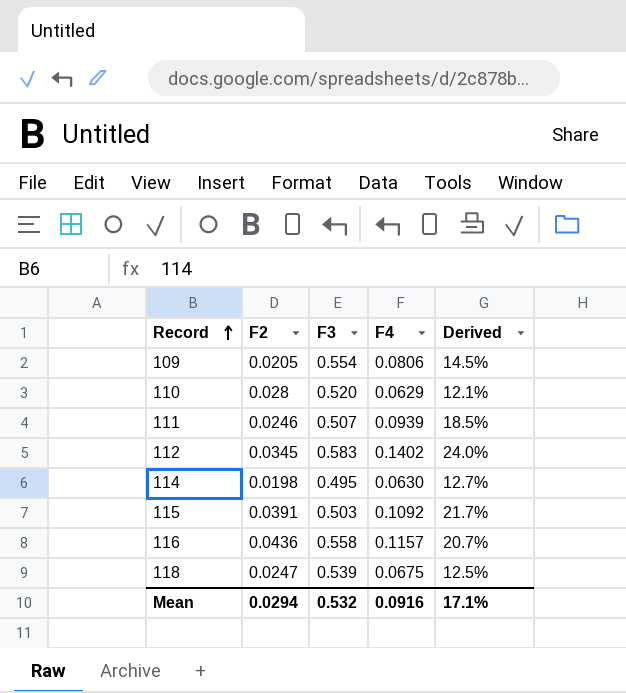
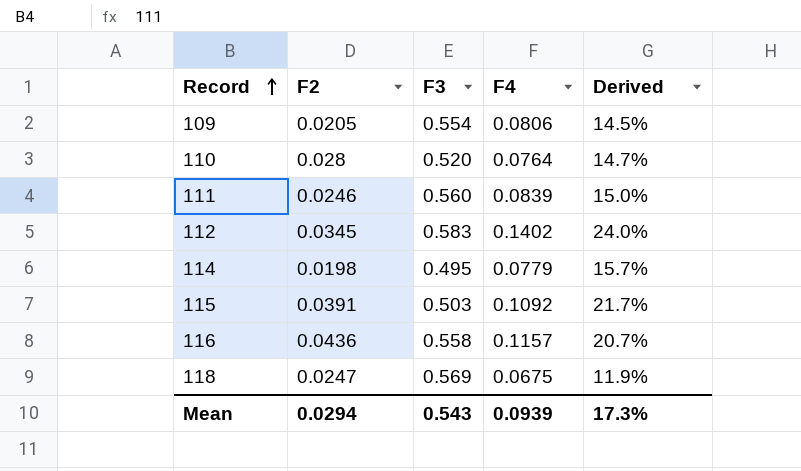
110 | F4: 0.0629 -> 0.0764
110 | Derived: 12.1% -> 14.7%
111 | F3: 0.507 -> 0.560
111 | F4: 0.0939 -> 0.0839
111 | Derived: 18.5% -> 15.0%
114 | F4: 0.0630 -> 0.0779
114 | Derived: 12.7% -> 15.7%
118 | F3: 0.539 -> 0.569
118 | Derived: 12.5% -> 11.9%
Mean | F3: 0.532 -> 0.543
Mean | F4: 0.0916 -> 0.0939
Mean | Derived: 17.1% -> 17.3%

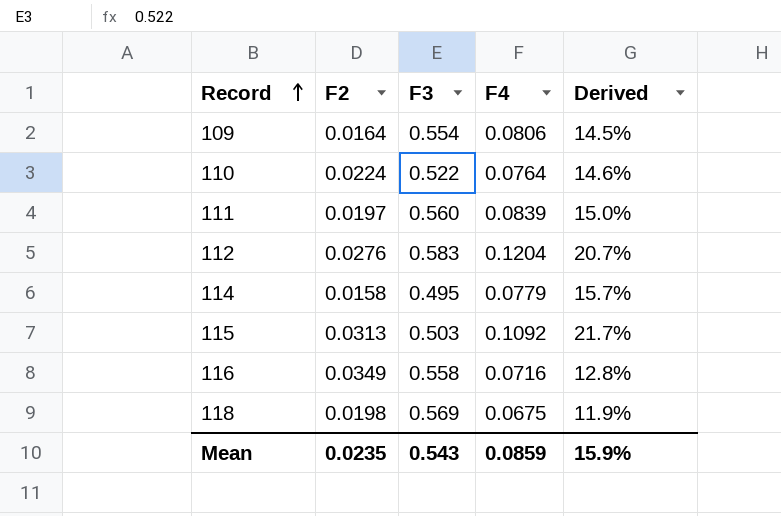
109 | F2: 0.0205 -> 0.0164
110 | F2: 0.028 -> 0.0224
110 | F3: 0.520 -> 0.522
110 | Derived: 14.7% -> 14.6%
111 | F2: 0.0246 -> 0.0197
112 | F2: 0.0345 -> 0.0276
112 | F4: 0.1402 -> 0.1204
112 | Derived: 24.0% -> 20.7%
114 | F2: 0.0198 -> 0.0158
115 | F2: 0.0391 -> 0.0313
116 | F2: 0.0436 -> 0.0349
116 | F4: 0.1157 -> 0.0716
116 | Derived: 20.7% -> 12.8%
118 | F2: 0.0247 -> 0.0198
Mean | F2: 0.0294 -> 0.0235
Mean | F4: 0.0939 -> 0.0859
Mean | Derived: 17.3% -> 15.9%

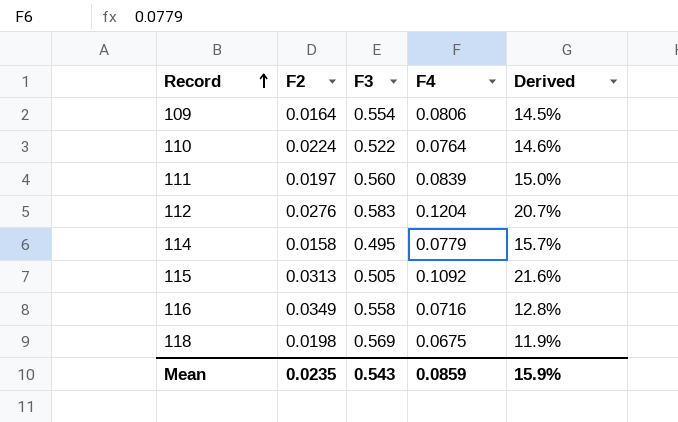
115 | F3: 0.503 -> 0.505
115 | Derived: 21.7% -> 21.6%

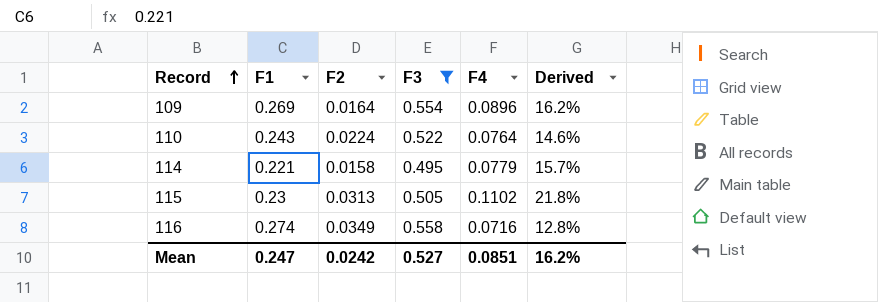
filter: none -> F3 <= 0.558
column F1 | position: none -> 2
109 | F4: 0.0806 -> 0.0896
109 | Derived: 14.5% -> 16.2%
115 | F4: 0.1092 -> 0.1102
115 | Derived: 21.6% -> 21.8%
Mean | F2: 0.0235 -> 0.0242
Mean | F3: 0.543 -> 0.527
Mean | F4: 0.0859 -> 0.0851
Mean | Derived: 15.9% -> 16.2%

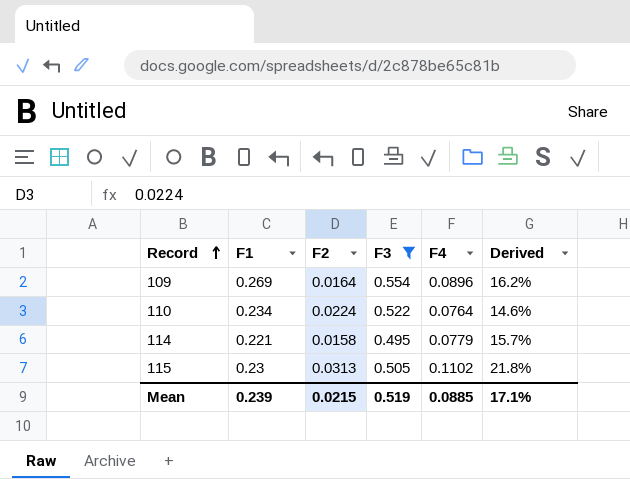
row 116: 0.274 | 0.0349 | 0.558 | 0.0716 | 12.8% -> none
110 | F1: 0.243 -> 0.234
Mean | F1: 0.247 -> 0.239
Mean | F2: 0.0242 -> 0.0215
Mean | F3: 0.527 -> 0.519
Mean | F4: 0.0851 -> 0.0885
Mean | Derived: 16.2% -> 17.1%

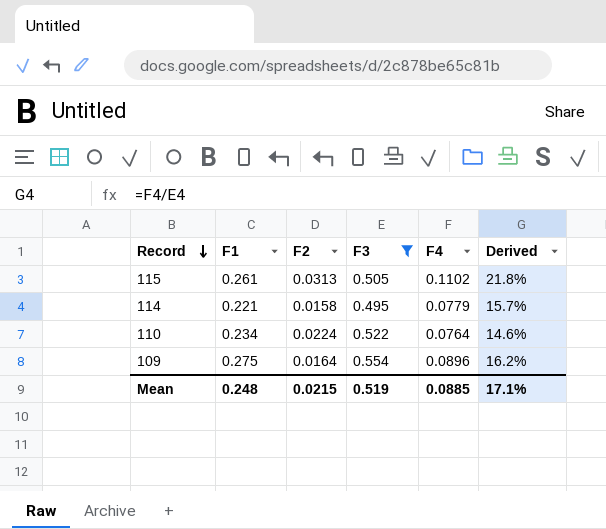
row order: Record ascending -> Record descending
115 | F1: 0.23 -> 0.261
109 | F1: 0.269 -> 0.275
Mean | F1: 0.239 -> 0.248

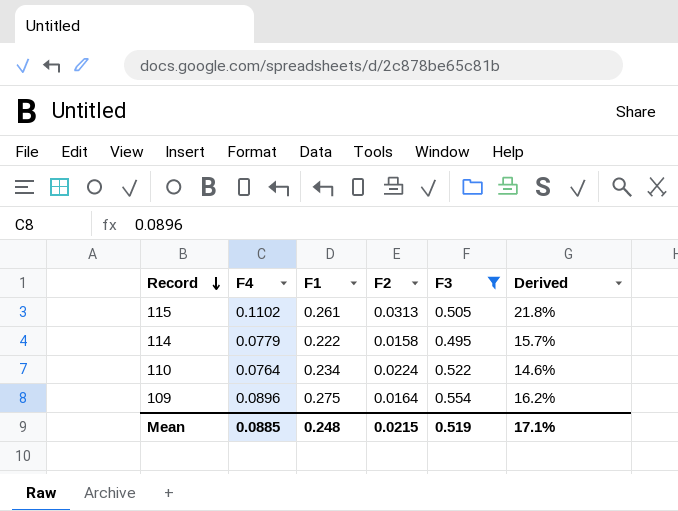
column F4 | position: 5 -> 2
114 | F1: 0.221 -> 0.222

